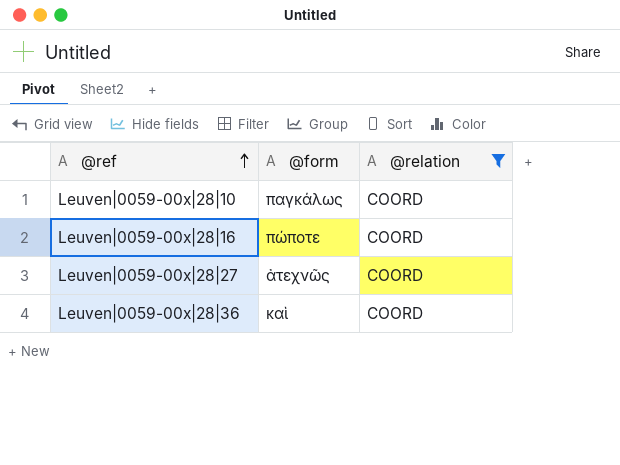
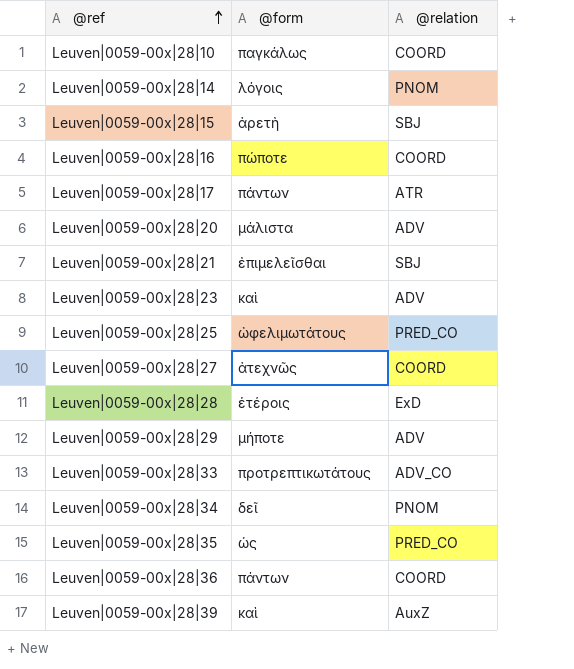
filter: @relation = COORD -> none
Leuven|0059-00x|28|36 | @form: καὶ -> πάντων

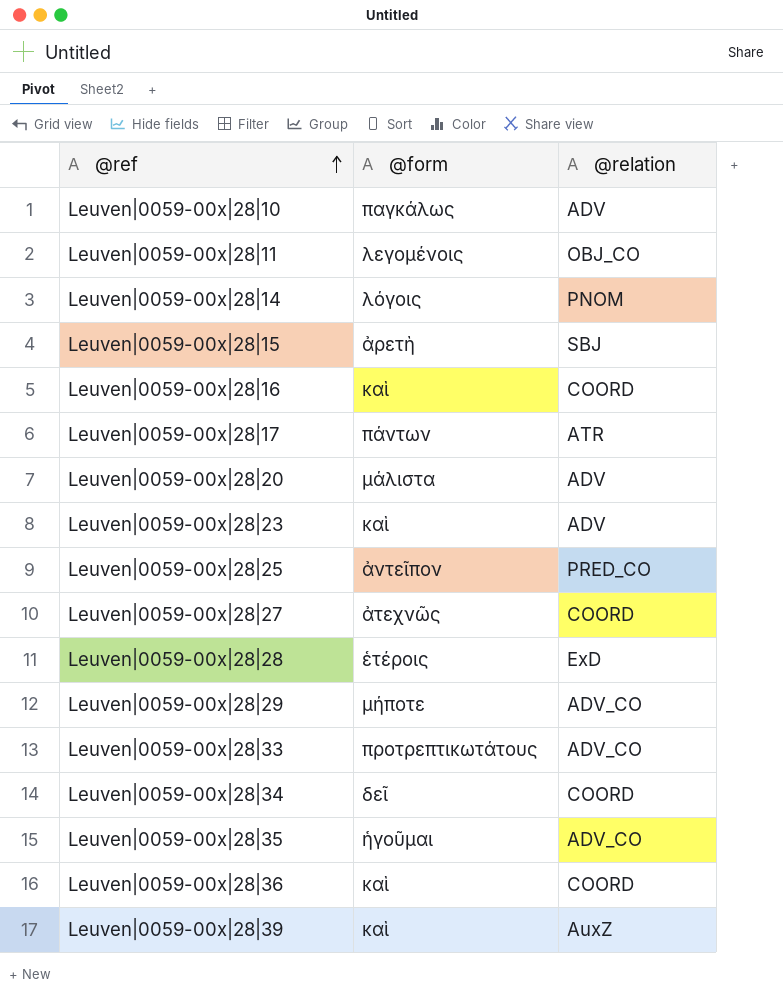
row Leuven|0059-00x|28|21: ἐπιμελεῖσθαι | SBJ -> none
Leuven|0059-00x|28|10 | @relation: COORD -> ADV
row Leuven|0059-00x|28|11: none -> λεγομένοις | OBJ_CO
Leuven|0059-00x|28|16 | @form: πώποτε -> καὶ
Leuven|0059-00x|28|25 | @form: ὠφελιμωτάτους -> ἀντεῖπον
Leuven|0059-00x|28|29 | @relation: ADV -> ADV_CO
Leuven|0059-00x|28|34 | @relation: PNOM -> COORD
Leuven|0059-00x|28|35 | @form: ὡς -> ἡγοῦμαι
Leuven|0059-00x|28|35 | @relation: PRED_CO -> ADV_CO
Leuven|0059-00x|28|36 | @form: πάντων -> καὶ

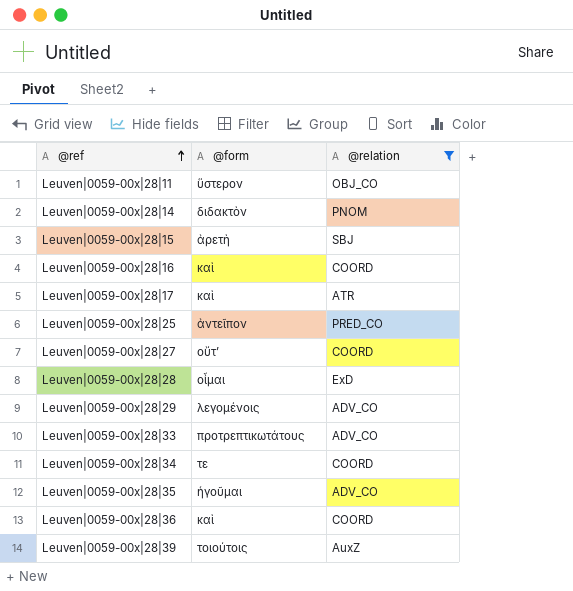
filter: none -> @relation != ADV
Leuven|0059-00x|28|11 | @form: λεγομένοις -> ὕστερον
Leuven|0059-00x|28|14 | @form: λόγοις -> διδακτὸν
Leuven|0059-00x|28|17 | @form: πάντων -> καὶ
Leuven|0059-00x|28|27 | @form: ἀτεχνῶς -> οὔτ’
Leuven|0059-00x|28|28 | @form: ἑτέροις -> οἶμαι
Leuven|0059-00x|28|29 | @form: μήποτε -> λεγομένοις
Leuven|0059-00x|28|34 | @form: δεῖ -> τε
Leuven|0059-00x|28|39 | @form: καὶ -> τοιούτοις

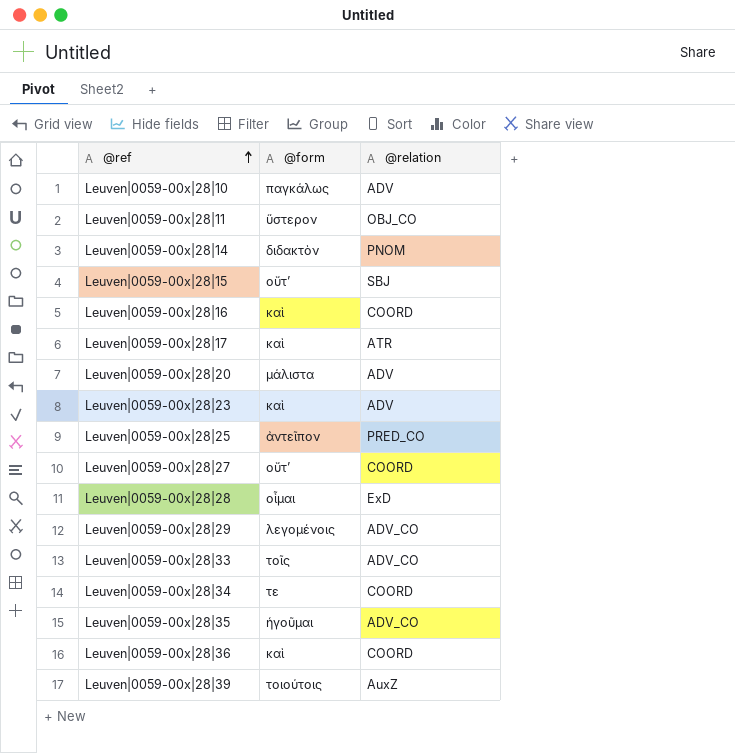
filter: @relation != ADV -> none
Leuven|0059-00x|28|15 | @form: ἀρετὴ -> οὔτ’
Leuven|0059-00x|28|33 | @form: προτρεπτικωτάτους -> τοῖς

